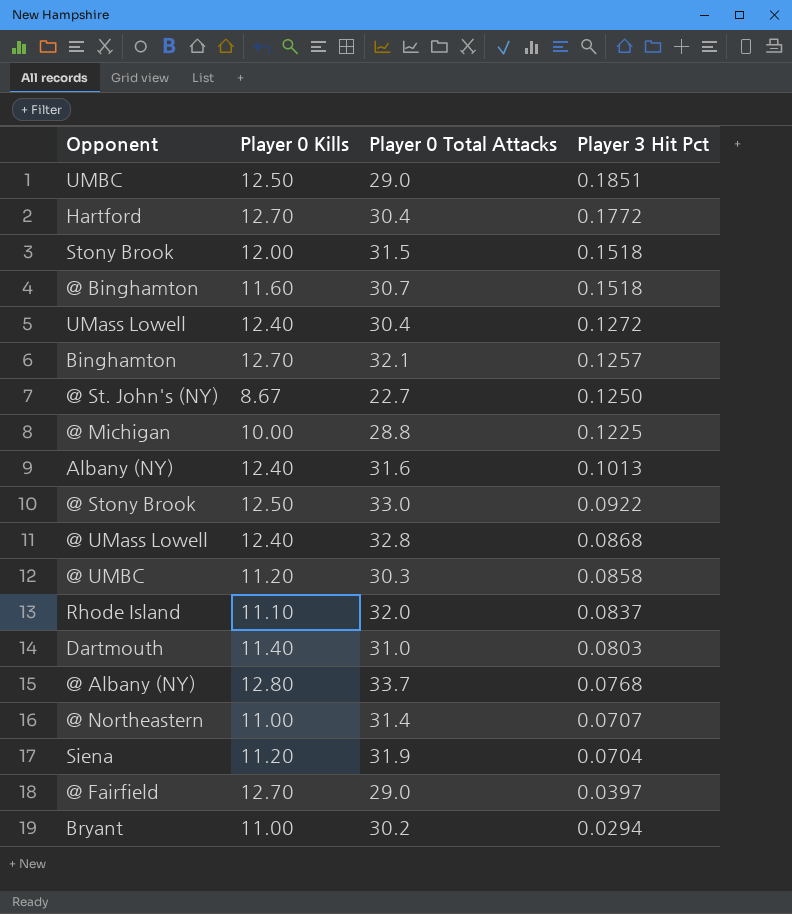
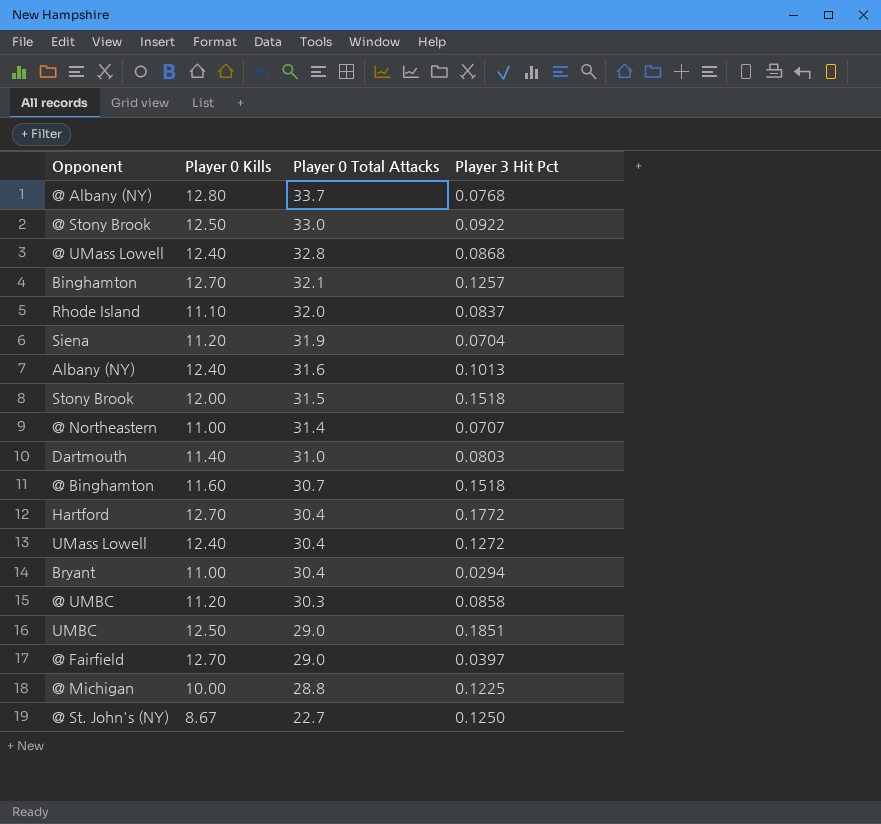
row order: Player 3 Hit Pct descending -> Player 0 Total Attacks descending
Bryant | Player 0 Total Attacks: 30.2 -> 30.4

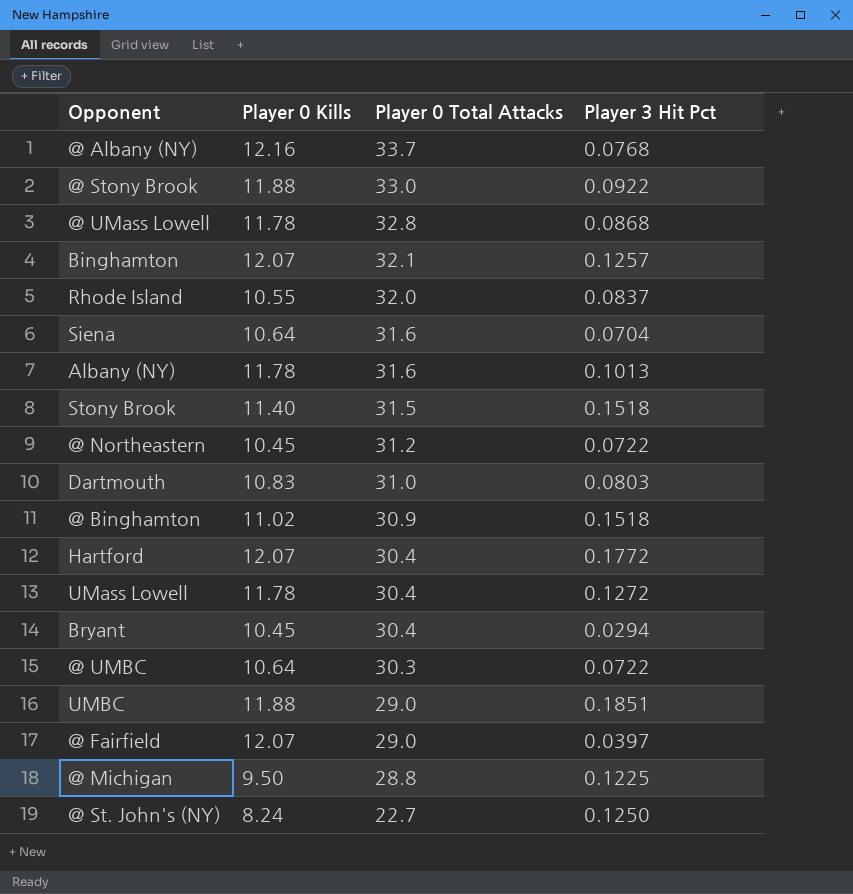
@ Albany (NY) | Player 0 Kills: 12.80 -> 12.16
@ Stony Brook | Player 0 Kills: 12.50 -> 11.88
@ UMass Lowell | Player 0 Kills: 12.40 -> 11.78
Binghamton | Player 0 Kills: 12.70 -> 12.07
Rhode Island | Player 0 Kills: 11.10 -> 10.55
Siena | Player 0 Kills: 11.20 -> 10.64
Siena | Player 0 Total Attacks: 31.9 -> 31.6
Albany (NY) | Player 0 Kills: 12.40 -> 11.78
Stony Brook | Player 0 Kills: 12.00 -> 11.40
@ Northeastern | Player 0 Kills: 11.00 -> 10.45
@ Northeastern | Player 0 Total Attacks: 31.4 -> 31.2
@ Northeastern | Player 3 Hit Pct: 0.0707 -> 0.0722
Dartmouth | Player 0 Kills: 11.40 -> 10.83
@ Binghamton | Player 0 Kills: 11.60 -> 11.02
@ Binghamton | Player 0 Total Attacks: 30.7 -> 30.9
Hartford | Player 0 Kills: 12.70 -> 12.07
UMass Lowell | Player 0 Kills: 12.40 -> 11.78
Bryant | Player 0 Kills: 11.00 -> 10.45
@ UMBC | Player 0 Kills: 11.20 -> 10.64
@ UMBC | Player 3 Hit Pct: 0.0858 -> 0.0722
UMBC | Player 0 Kills: 12.50 -> 11.88
@ Fairfield | Player 0 Kills: 12.70 -> 12.07
@ Michigan | Player 0 Kills: 10.00 -> 9.50
@ St. John's (NY) | Player 0 Kills: 8.67 -> 8.24

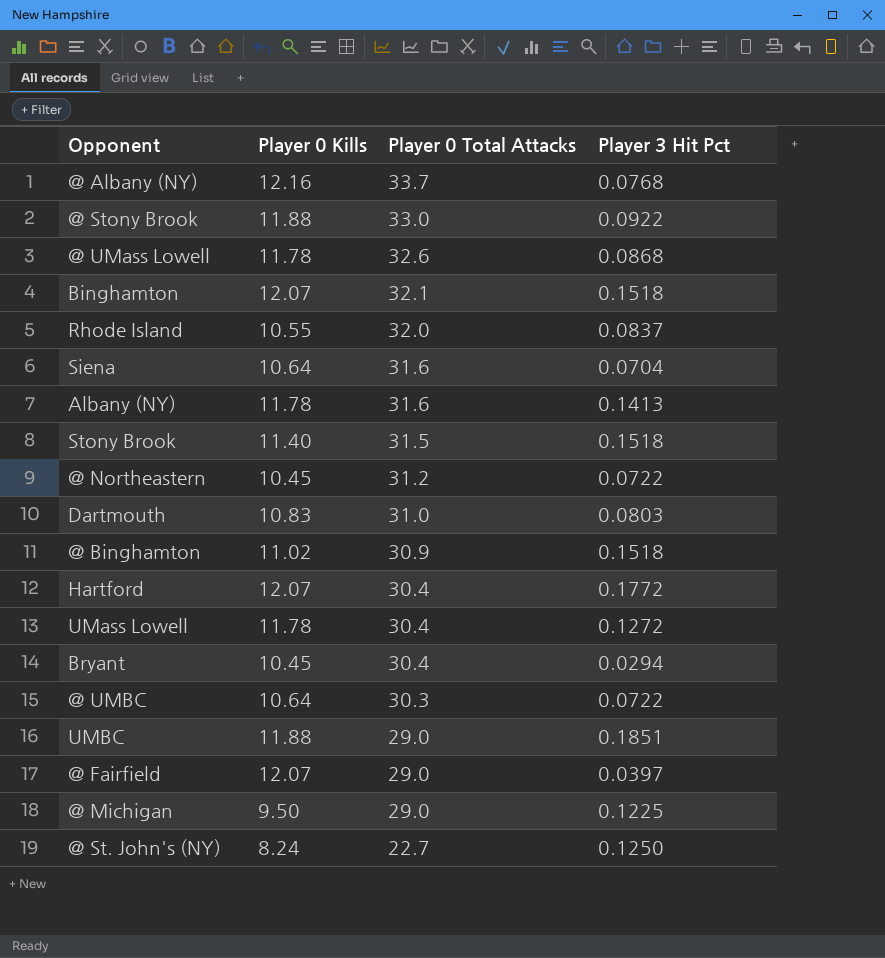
@ UMass Lowell | Player 0 Total Attacks: 32.8 -> 32.6
Binghamton | Player 3 Hit Pct: 0.1257 -> 0.1518
Albany (NY) | Player 3 Hit Pct: 0.1013 -> 0.1413
@ Michigan | Player 0 Total Attacks: 28.8 -> 29.0

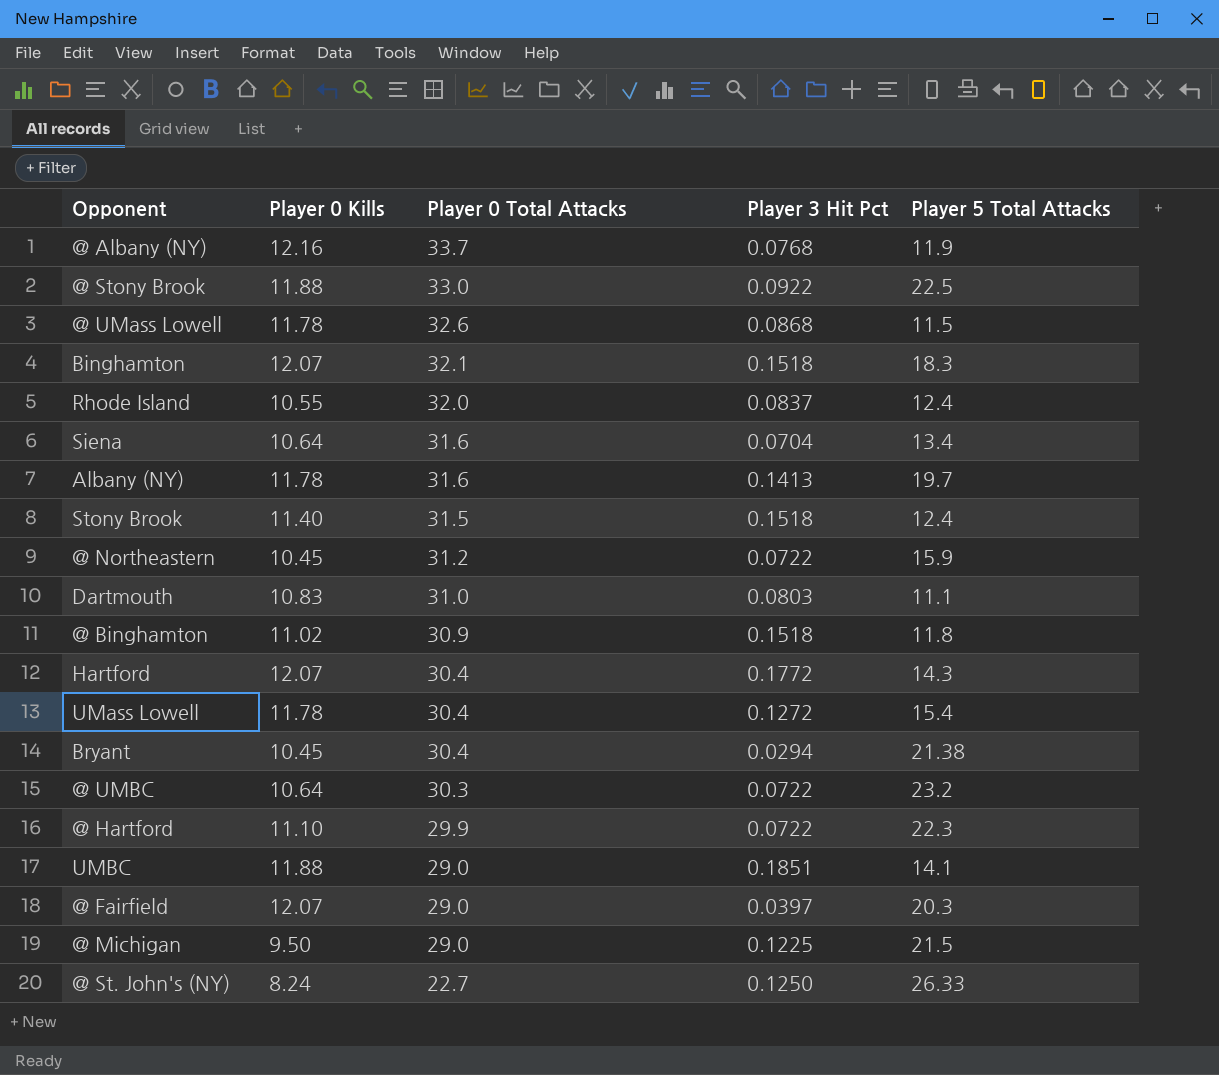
column Player 5 Total Attacks | position: none -> 5
row @ Hartford: none -> 11.10 | 29.9 | 0.0722 | 22.3

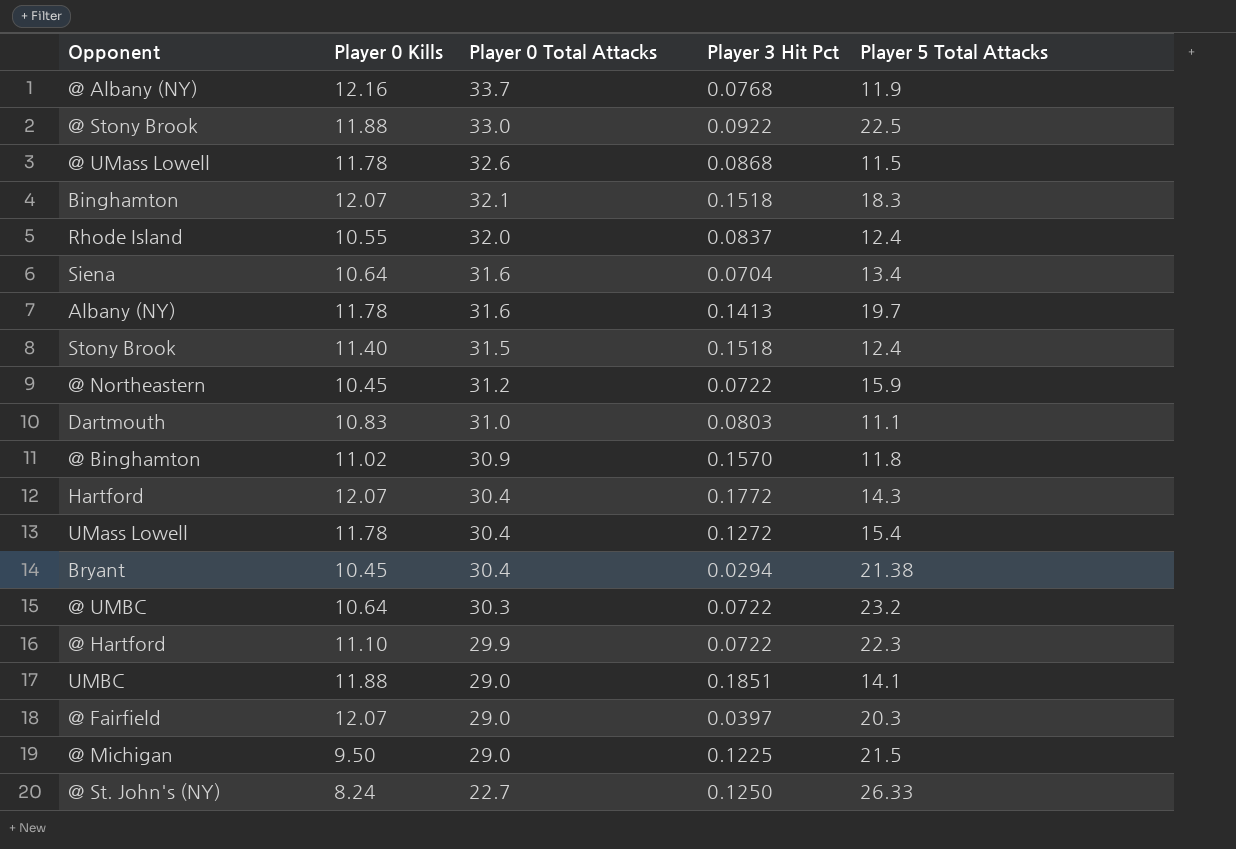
@ Binghamton | Player 3 Hit Pct: 0.1518 -> 0.1570

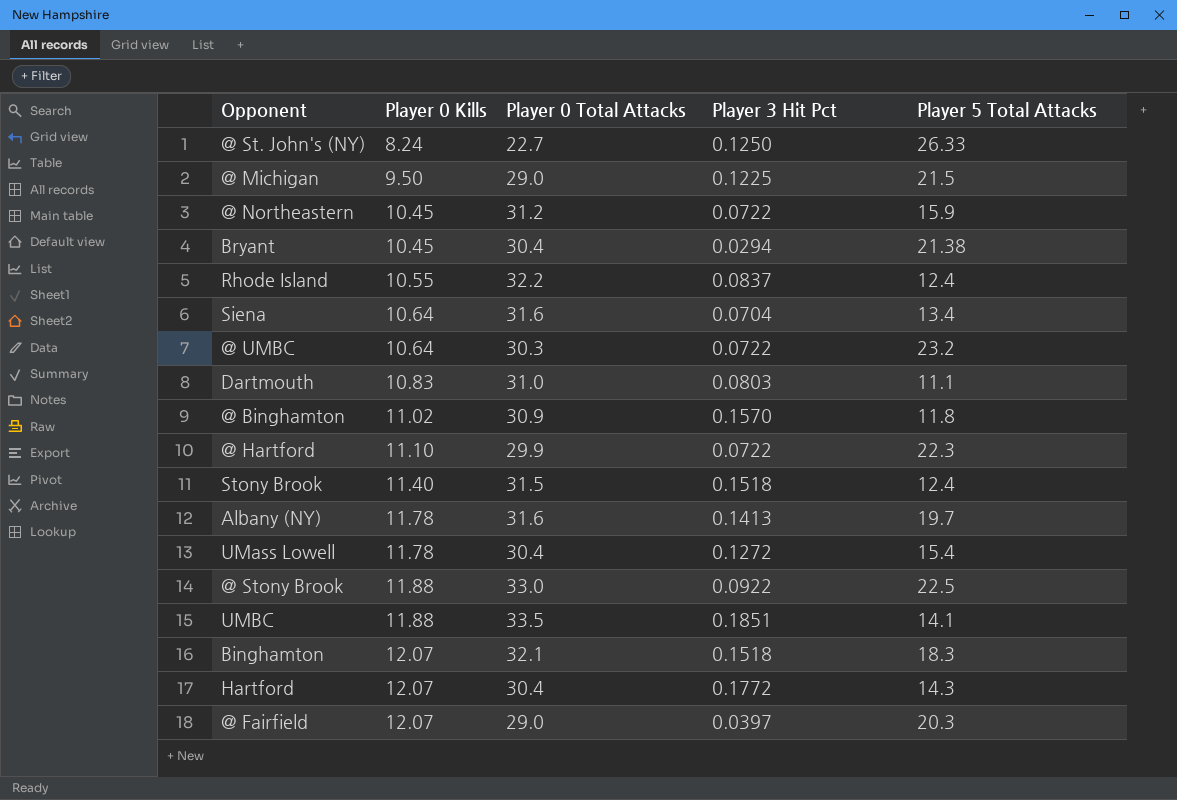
row order: Player 0 Total Attacks descending -> Player 0 Kills ascending
row @ Albany (NY): 12.16 | 33.7 | 0.0768 | 11.9 -> none
row @ UMass Lowell: 11.78 | 32.6 | 0.0868 | 11.5 -> none
Rhode Island | Player 0 Total Attacks: 32.0 -> 32.2
UMBC | Player 0 Total Attacks: 29.0 -> 33.5

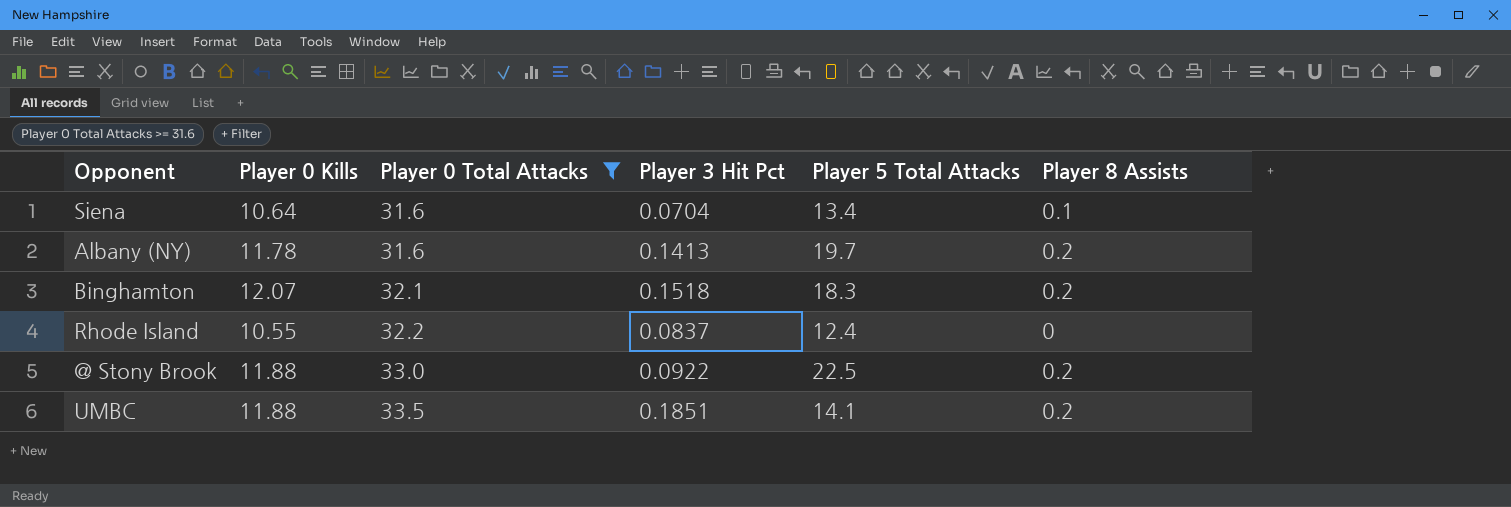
filter: none -> Player 0 Total Attacks >= 31.6
row order: Player 0 Kills ascending -> Player 0 Total Attacks ascending
column Player 8 Assists | position: none -> 6

